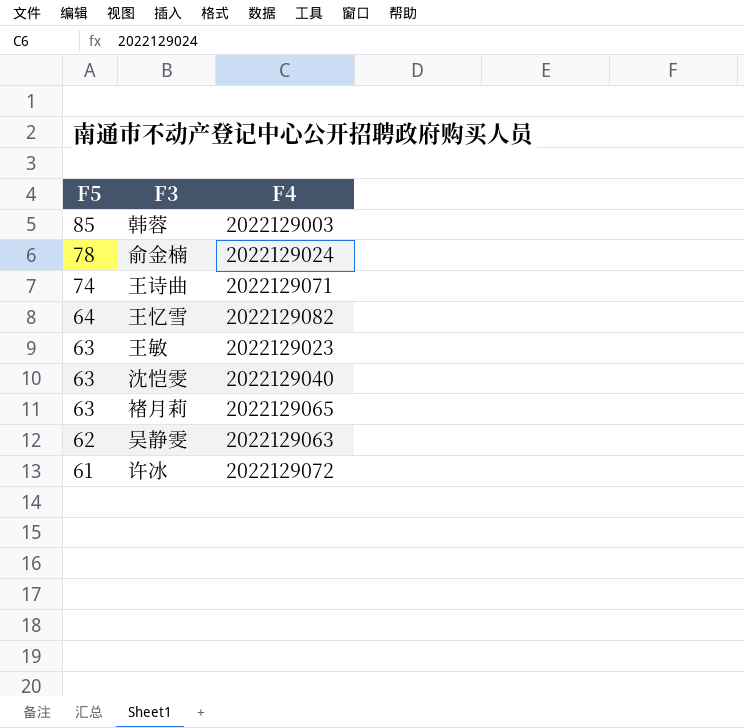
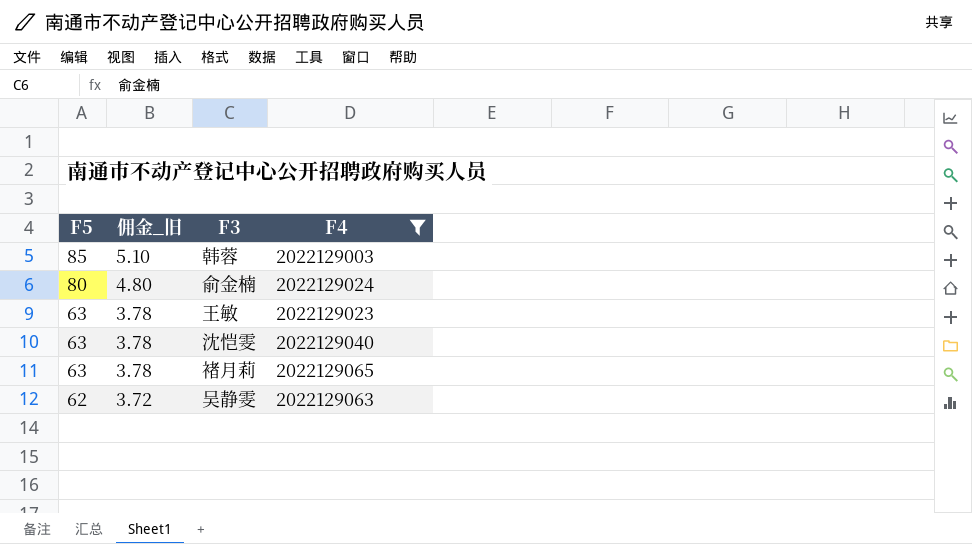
filter: none -> F4 <= 2022129065
column 佣金_旧 | formula: none -> [F5] * 0.06
俞金楠 | F5: 78 -> 80

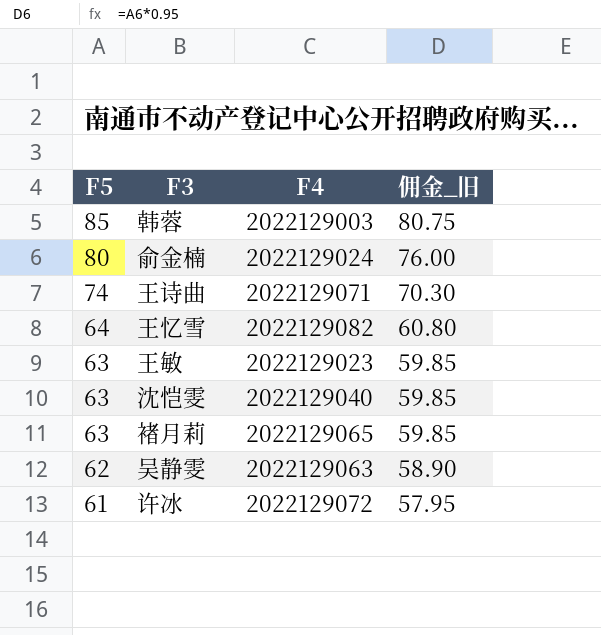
filter: F4 <= 2022129065 -> none
column 佣金_旧 | formula: [F5] * 0.06 -> [F5] * 0.95
column 佣金_旧 | position: 2 -> 4

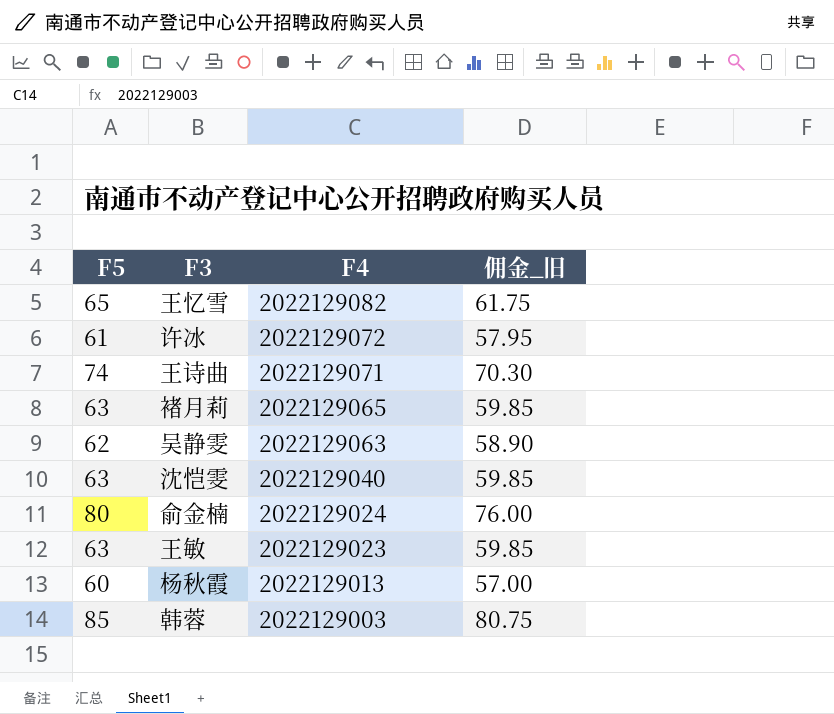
row order: F5 descending -> F4 descending
王忆雪 | F5: 64 -> 65
王忆雪 | 佣金_旧: 60.80 -> 61.75
row 杨秋霞: none -> 60 | 2022129013 | 57.00

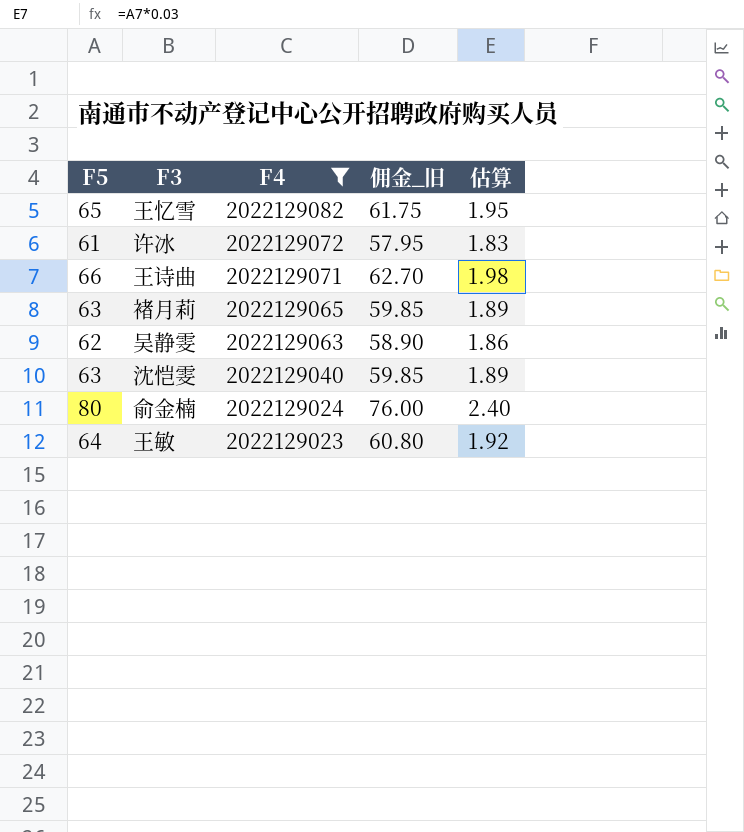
filter: none -> F4 >= 2022129023
column 估算 | formula: none -> [F5] * 0.03
王诗曲 | F5: 74 -> 66
王诗曲 | 佣金_旧: 70.30 -> 62.70
王敏 | F5: 63 -> 64
王敏 | 佣金_旧: 59.85 -> 60.80

